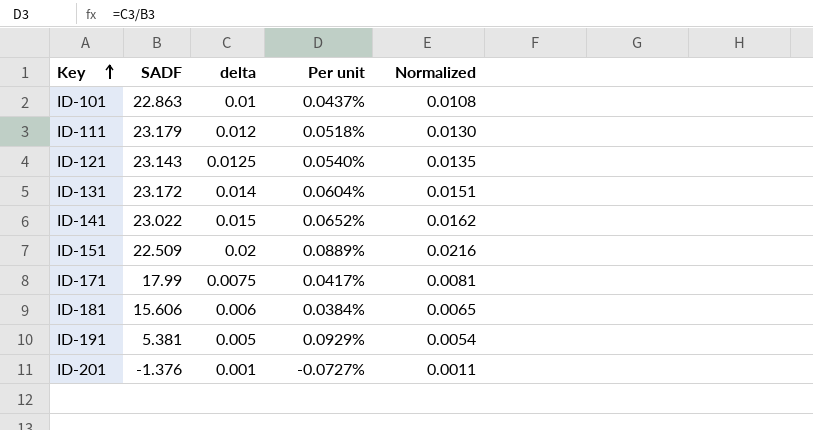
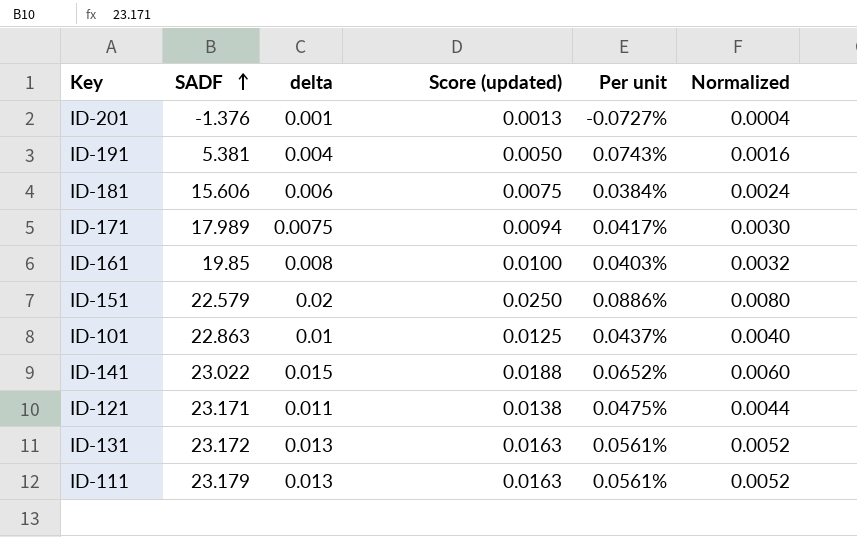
row order: Key ascending -> SADF ascending
column Score (updated) | formula: none -> [delta] * 1.25
column Normalized | formula: [delta] * 1.08 -> [delta] * 0.4
ID-191 | delta: 0.005 -> 0.004
ID-191 | Per unit: 0.0929% -> 0.0743%
ID-171 | SADF: 17.99 -> 17.989
row ID-161: none -> 19.85 | 0.008 | 0.0100 | 0.0403% | 0.0032
ID-151 | SADF: 22.509 -> 22.579
ID-151 | Per unit: 0.0889% -> 0.0886%
ID-121 | SADF: 23.143 -> 23.171
ID-121 | delta: 0.0125 -> 0.011
ID-121 | Per unit: 0.0540% -> 0.0475%
ID-131 | delta: 0.014 -> 0.013
ID-131 | Per unit: 0.0604% -> 0.0561%
ID-111 | delta: 0.012 -> 0.013
ID-111 | Per unit: 0.0518% -> 0.0561%

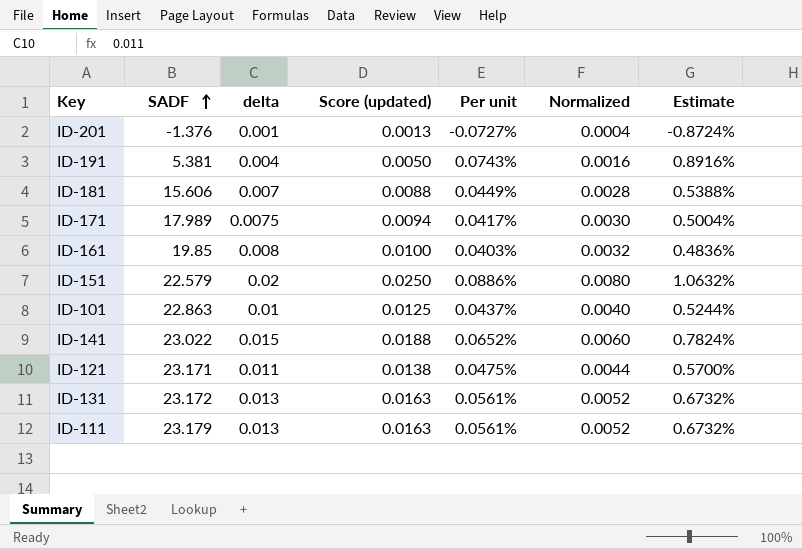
column Estimate | formula: none -> [Per unit] * 12
ID-181 | delta: 0.006 -> 0.007
ID-181 | Score (updated): 0.0075 -> 0.0088
ID-181 | Per unit: 0.0384% -> 0.0449%
ID-181 | Normalized: 0.0024 -> 0.0028

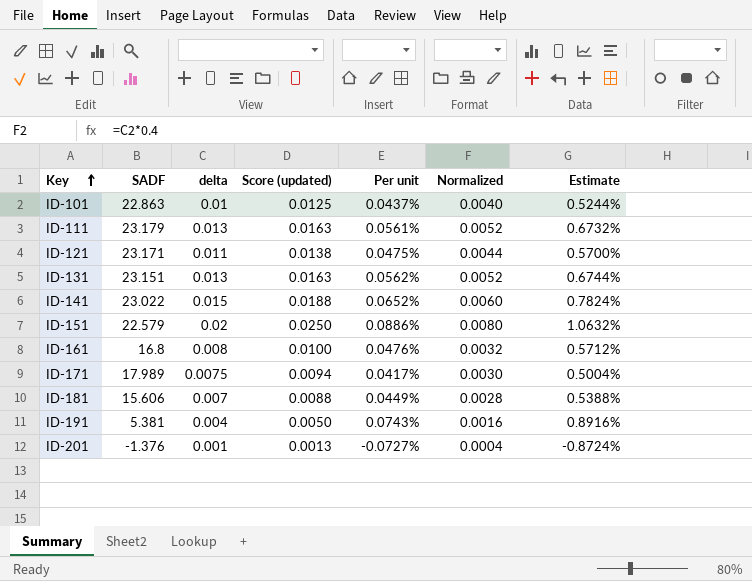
row order: SADF ascending -> Key ascending
ID-131 | SADF: 23.172 -> 23.151
ID-131 | Per unit: 0.0561% -> 0.0562%
ID-131 | Estimate: 0.6732% -> 0.6744%
ID-161 | SADF: 19.85 -> 16.8
ID-161 | Per unit: 0.0403% -> 0.0476%
ID-161 | Estimate: 0.4836% -> 0.5712%

